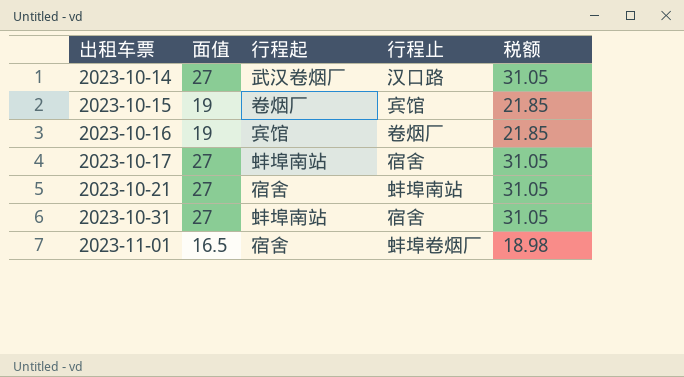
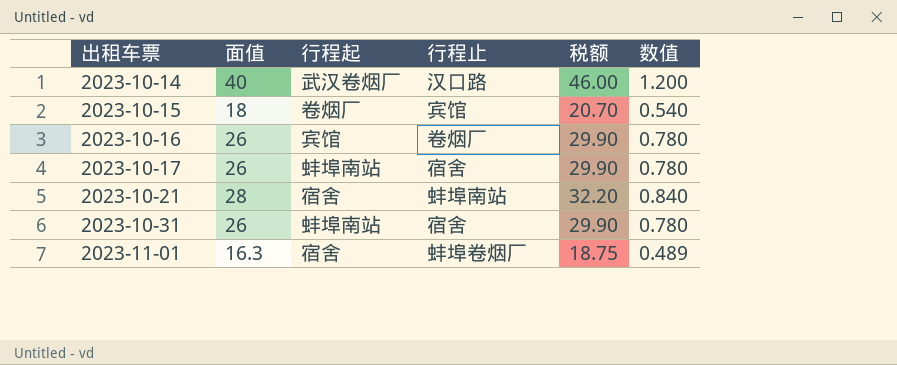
column 数值 | formula: none -> [面值] * 0.03
2023-10-14 | 面值: 27 -> 40
2023-10-14 | 税额: 31.05 -> 46.00
2023-10-15 | 面值: 19 -> 18
2023-10-15 | 税额: 21.85 -> 20.70
2023-10-16 | 面值: 19 -> 26
2023-10-16 | 税额: 21.85 -> 29.90
2023-10-17 | 面值: 27 -> 26
2023-10-17 | 税额: 31.05 -> 29.90
2023-10-21 | 面值: 27 -> 28
2023-10-21 | 税额: 31.05 -> 32.20
2023-10-31 | 面值: 27 -> 26
2023-10-31 | 税额: 31.05 -> 29.90
2023-11-01 | 面值: 16.5 -> 16.3
2023-11-01 | 税额: 18.98 -> 18.75

